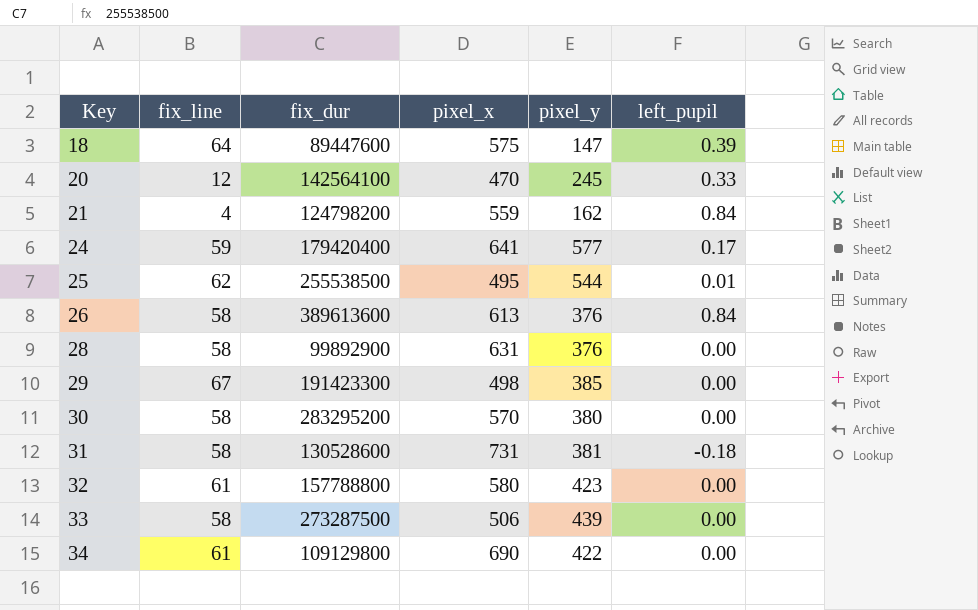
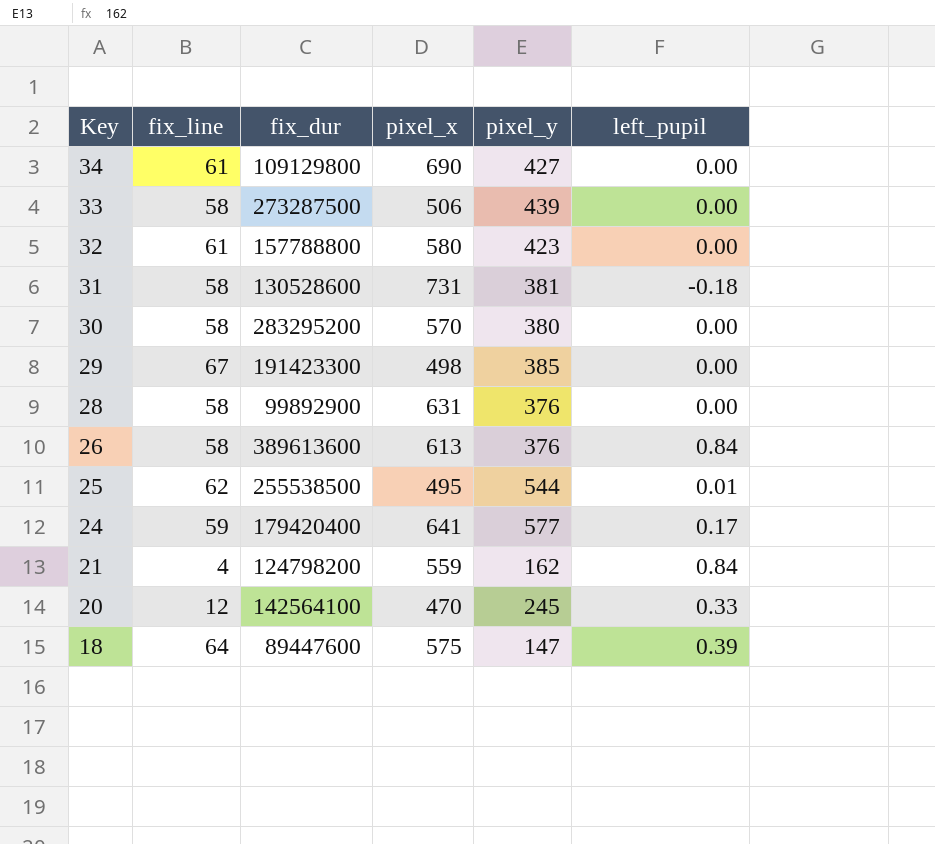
row order: Key ascending -> Key descending
34 | pixel_y: 422 -> 427

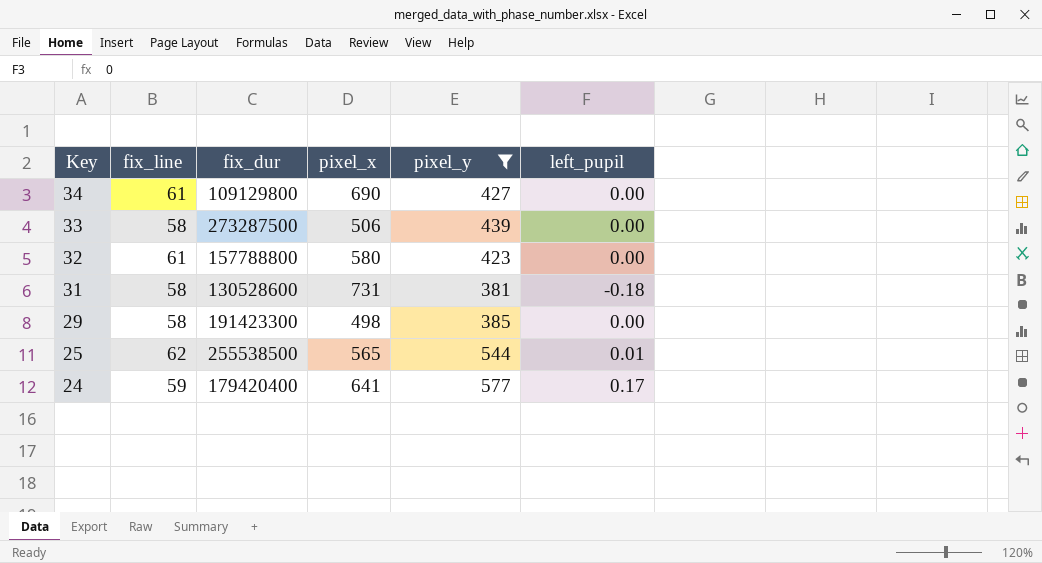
filter: none -> pixel_y >= 381
29 | fix_line: 67 -> 58
25 | pixel_x: 495 -> 565

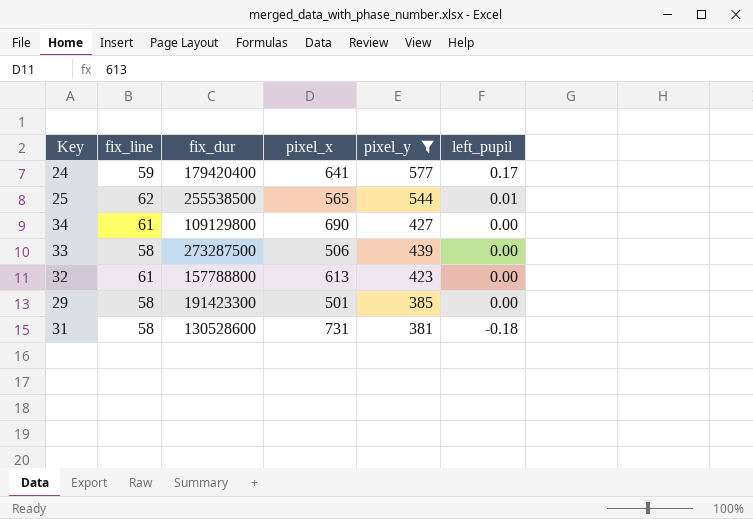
row order: Key descending -> left_pupil descending
32 | pixel_x: 580 -> 613
29 | pixel_x: 498 -> 501

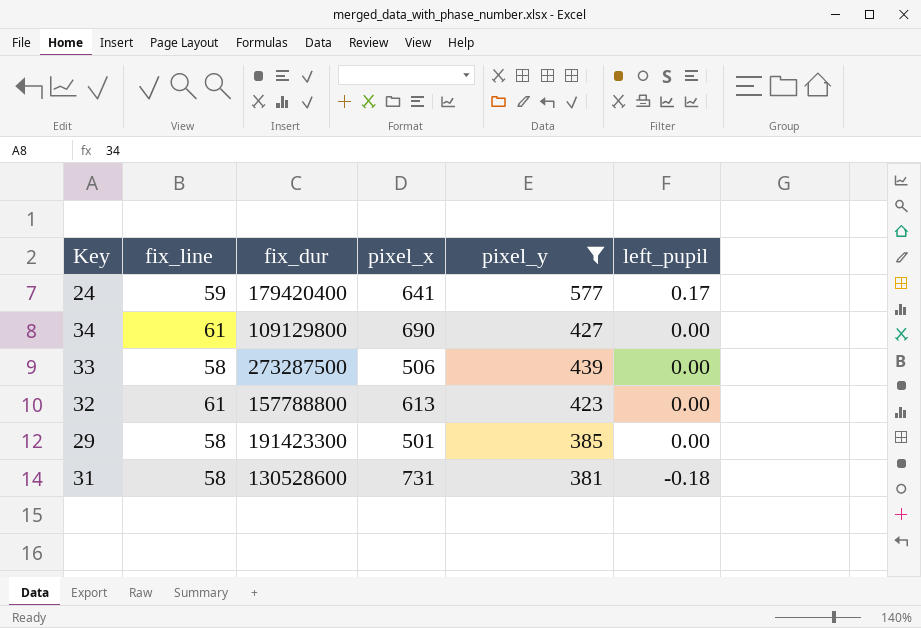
row 25: 62 | 255538500 | 565 | 544 | 0.01 -> none

